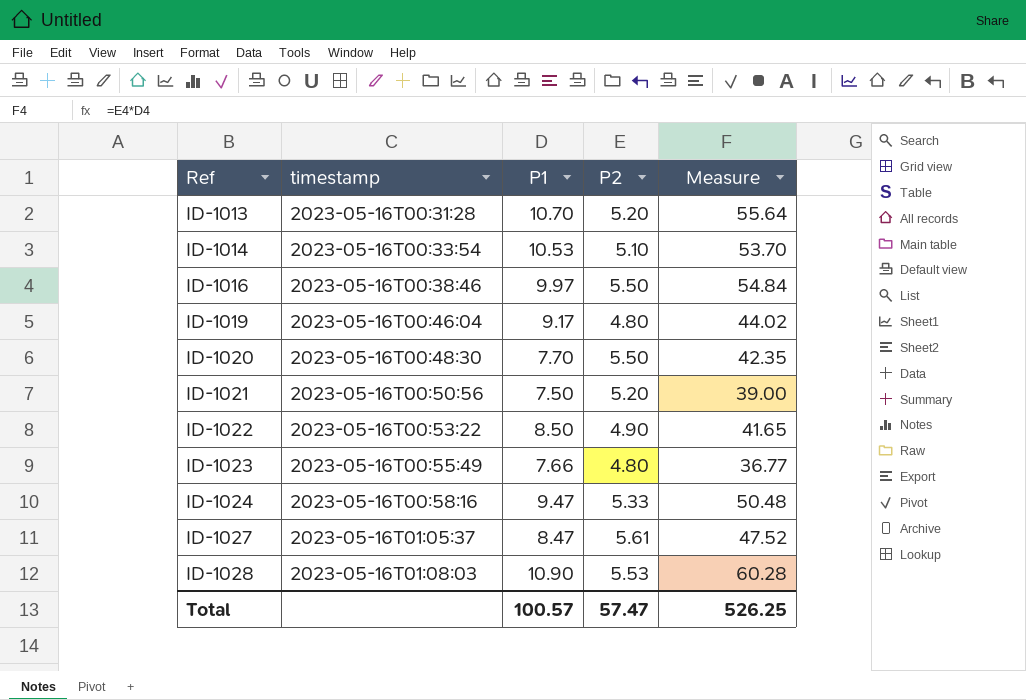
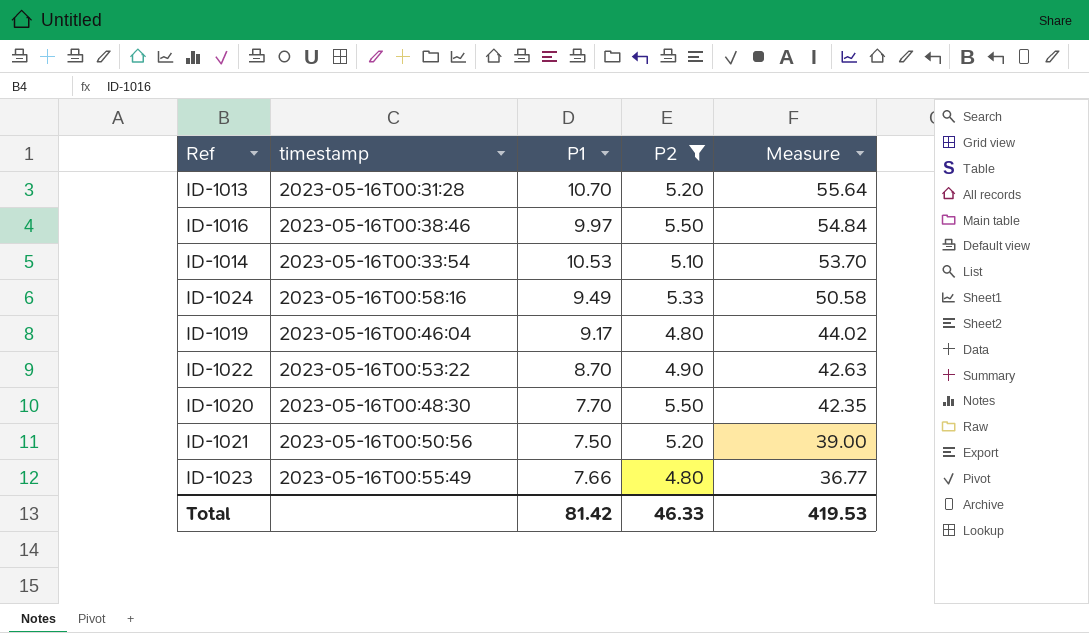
filter: none -> P2 <= 5.50
row order: Ref ascending -> Measure descending
ID-1024 | P1: 9.47 -> 9.49
ID-1024 | Measure: 50.48 -> 50.58
ID-1022 | P1: 8.50 -> 8.70
ID-1022 | Measure: 41.65 -> 42.63
Total | P1: 100.57 -> 81.42
Total | P2: 57.47 -> 46.33
Total | Measure: 526.25 -> 419.53

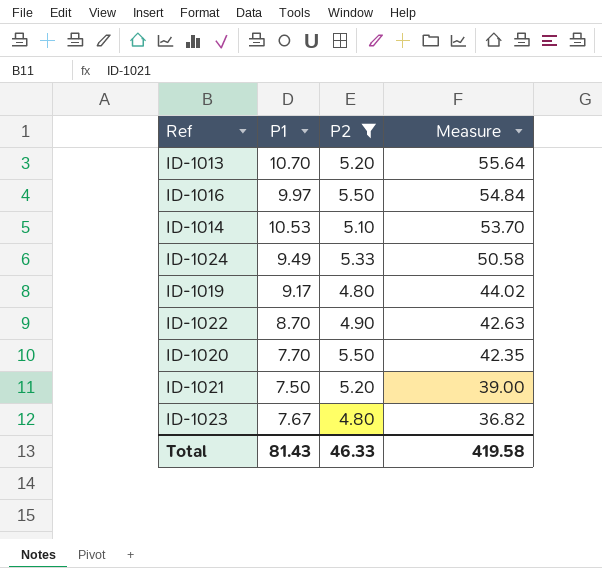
column timestamp | position: 2 -> none
ID-1023 | P1: 7.66 -> 7.67
ID-1023 | Measure: 36.77 -> 36.82
Total | P1: 81.42 -> 81.43
Total | Measure: 419.53 -> 419.58

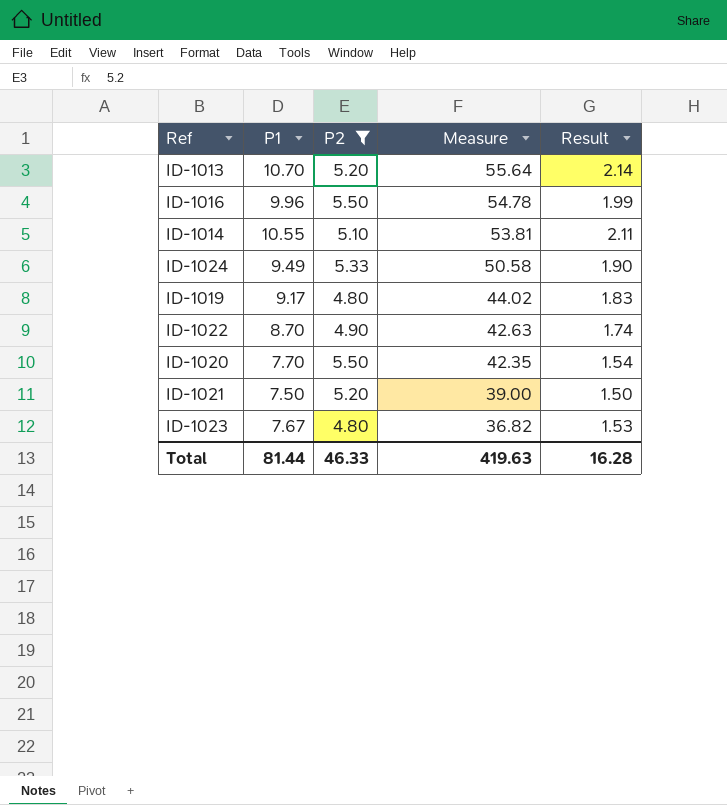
column Result | formula: none -> [P1] * 0.2
ID-1016 | P1: 9.97 -> 9.96
ID-1016 | Measure: 54.84 -> 54.78
ID-1014 | P1: 10.53 -> 10.55
ID-1014 | Measure: 53.70 -> 53.81
Total | P1: 81.43 -> 81.44
Total | Measure: 419.58 -> 419.63

